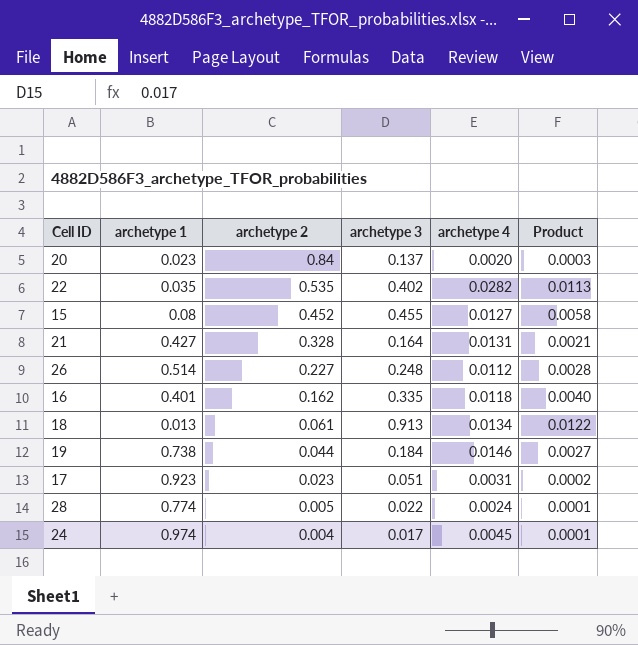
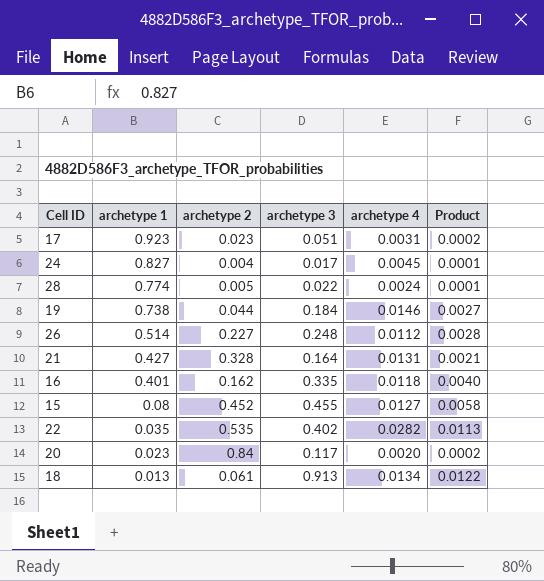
row order: archetype 2 descending -> archetype 1 descending
24 | archetype 1: 0.974 -> 0.827
20 | archetype 3: 0.137 -> 0.117
20 | Product: 0.0003 -> 0.0002

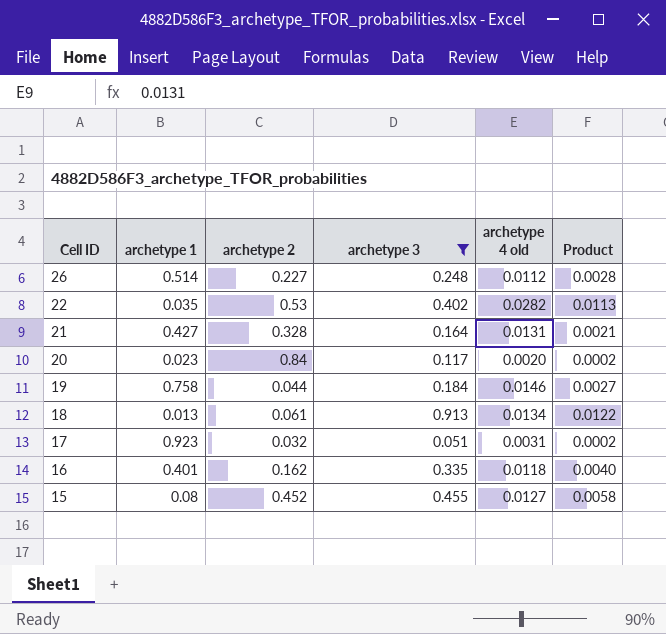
filter: none -> archetype 3 >= 0.051
row order: archetype 1 descending -> Cell ID descending
column name: archetype 4 -> archetype 4 old
22 | archetype 2: 0.535 -> 0.53
19 | archetype 1: 0.738 -> 0.758
17 | archetype 2: 0.023 -> 0.032

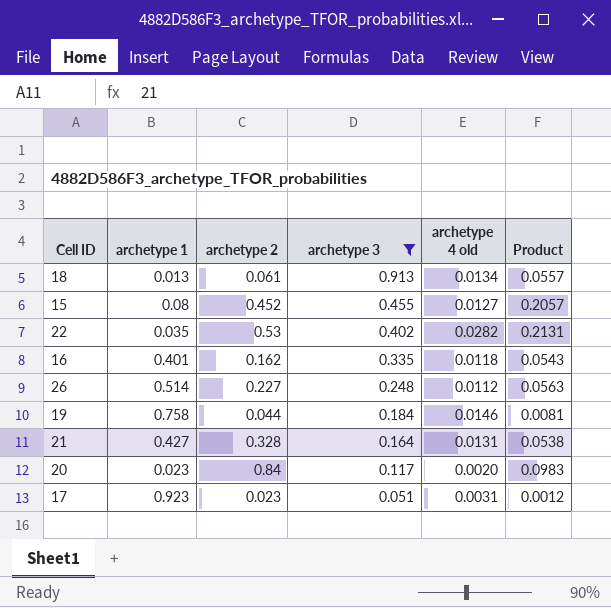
row order: Cell ID descending -> archetype 3 descending
column Product | formula: [archetype 3] * [archetype 4 old] -> [archetype 2] * [archetype 3]
17 | archetype 2: 0.032 -> 0.023

